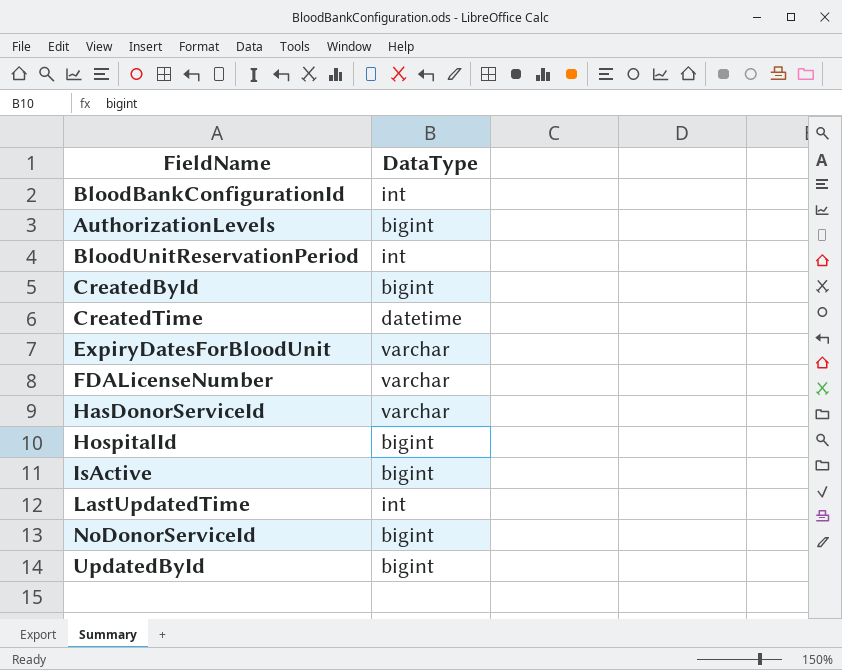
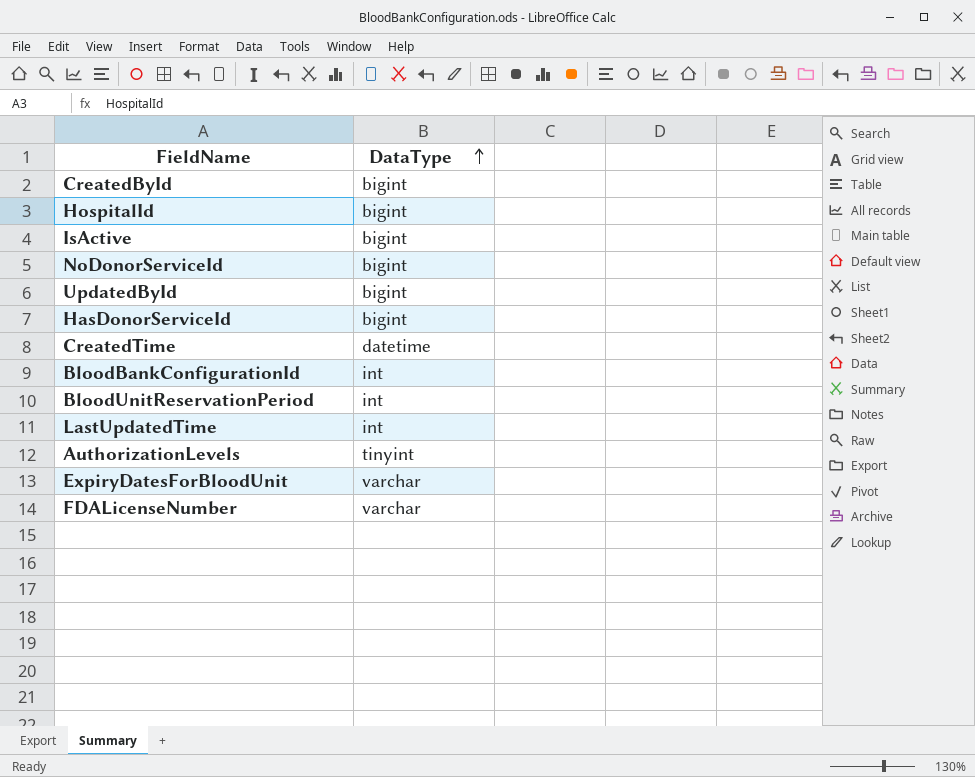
row order: none -> DataType ascending
HasDonorServiceId | DataType: varchar -> bigint
AuthorizationLevels | DataType: bigint -> tinyint

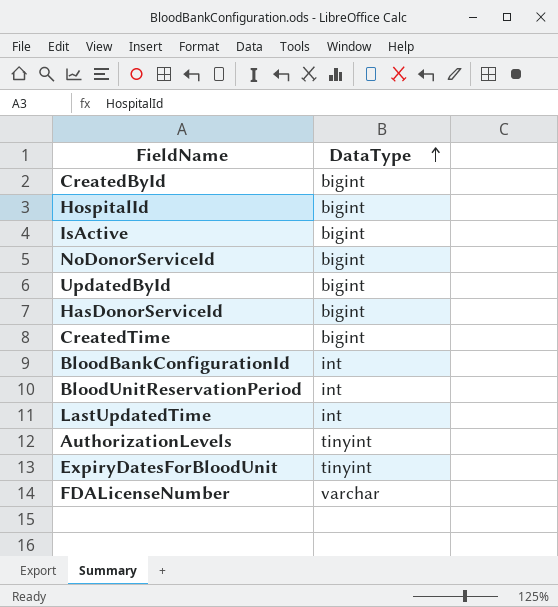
CreatedTime | DataType: datetime -> bigint
ExpiryDatesForBloodUnit | DataType: varchar -> tinyint

